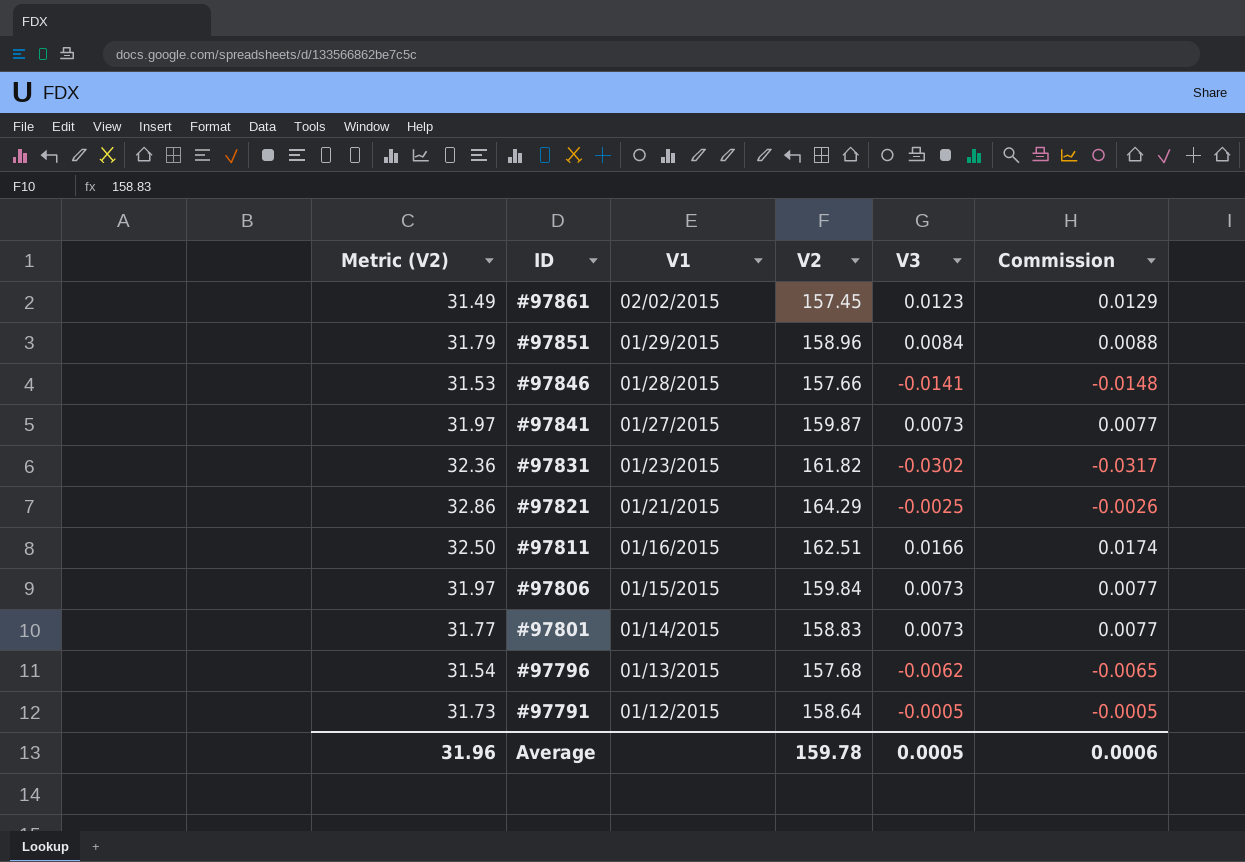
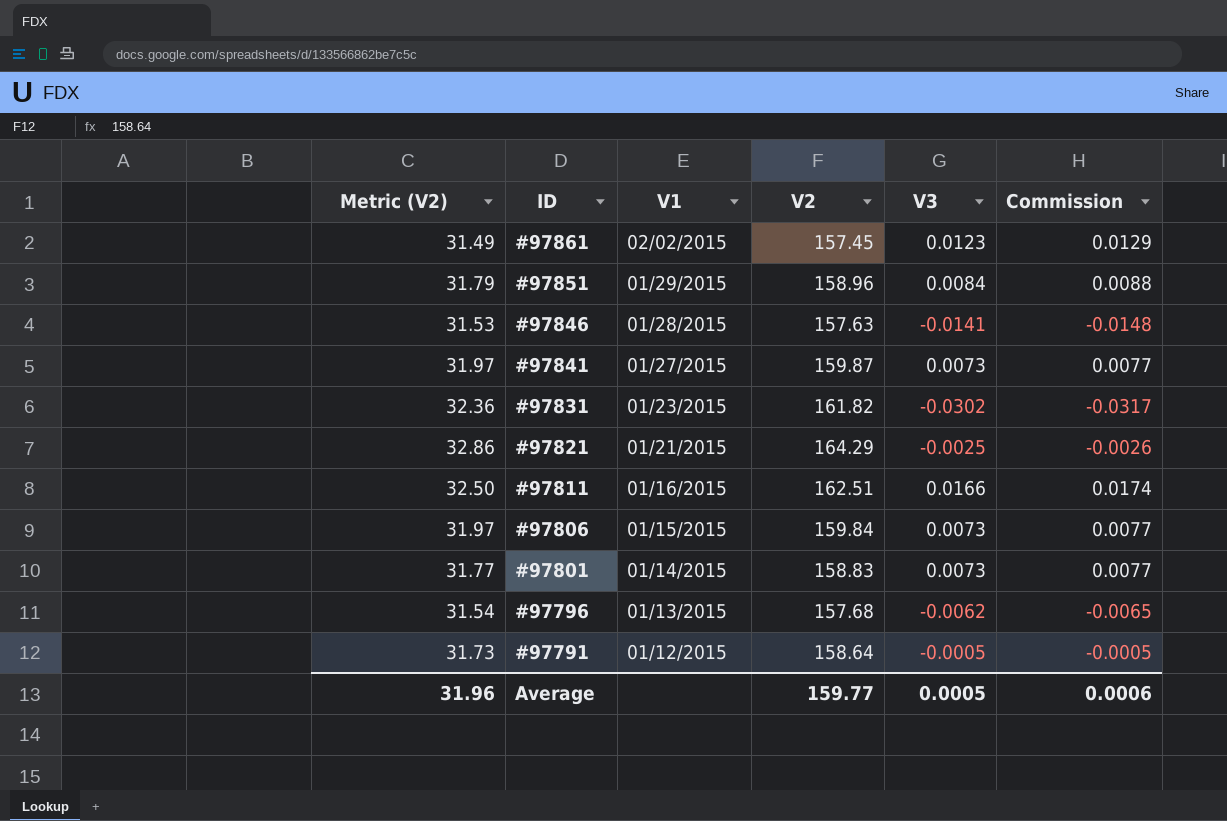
#97846 | V2: 157.66 -> 157.63
Average | V2: 159.78 -> 159.77

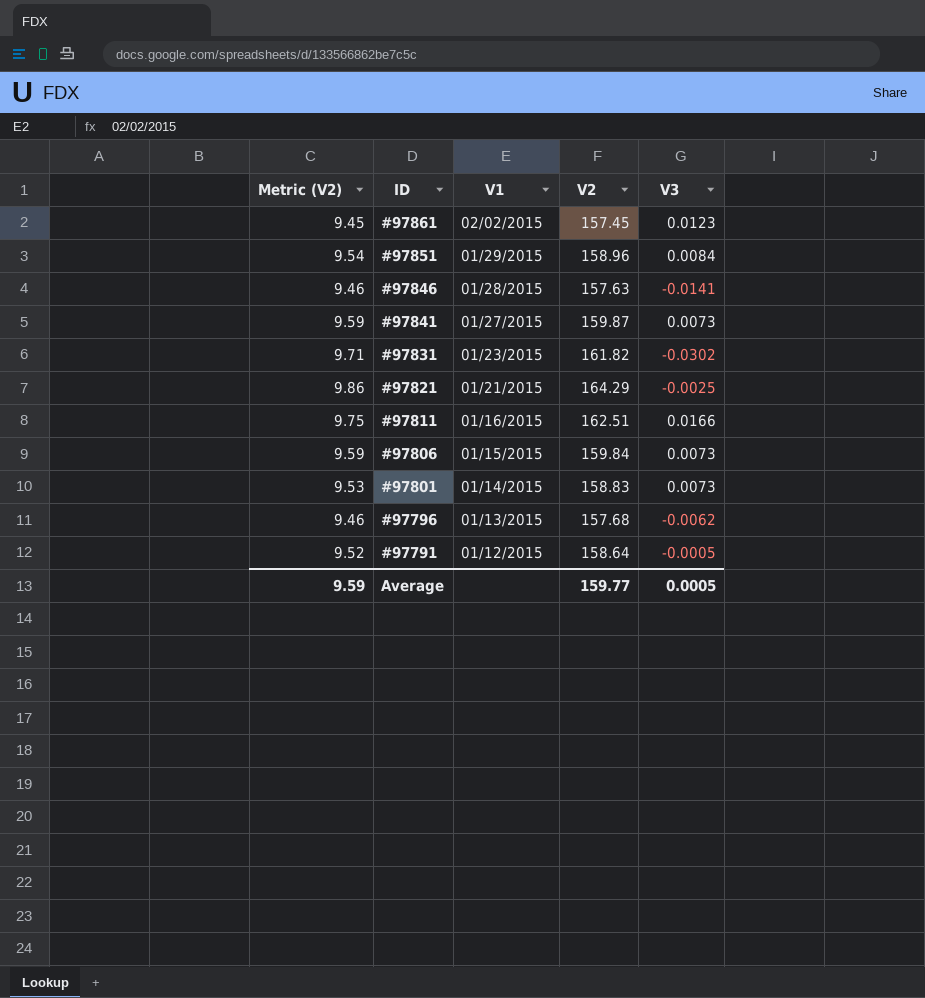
column Commission | formula: [V3] * 1.05 -> none
column Metric (V2) | formula: [V2] * 0.2 -> [V2] * 0.06
Average | Metric (V2): 31.96 -> 9.59

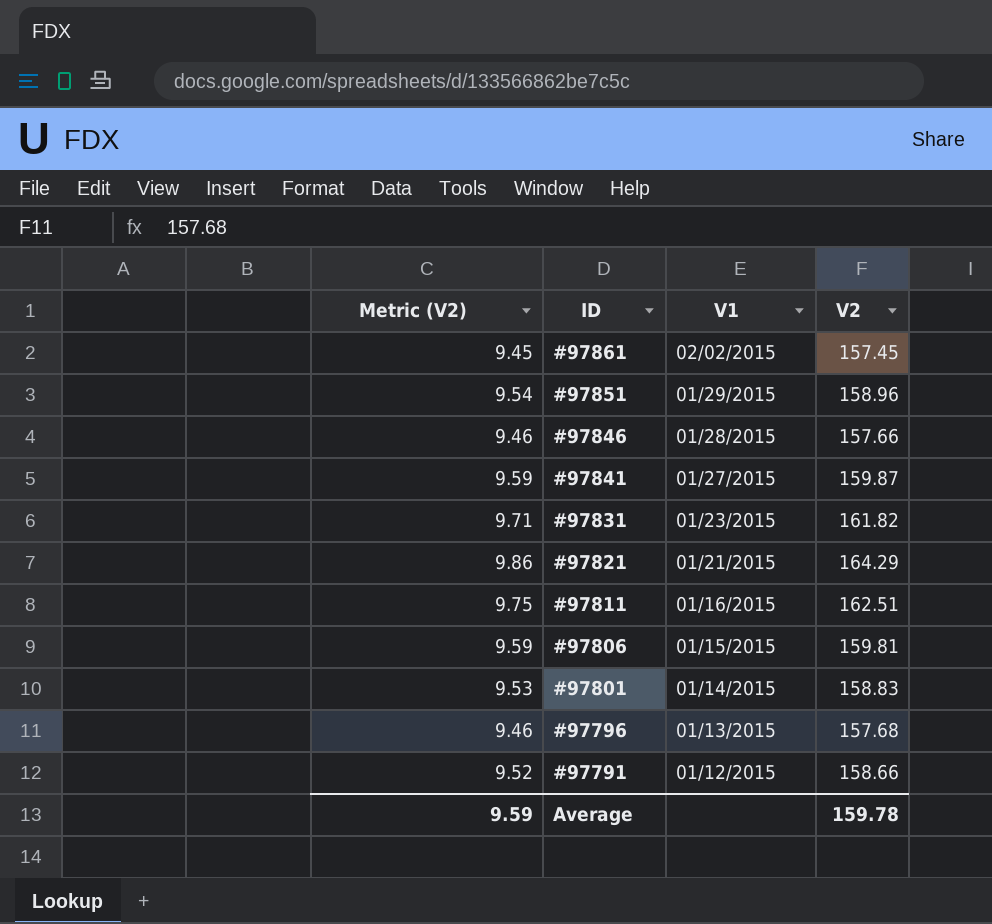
column V3 | position: 5 -> none
#97846 | V2: 157.63 -> 157.66
#97806 | V2: 159.84 -> 159.81
#97791 | V2: 158.64 -> 158.66
Average | V2: 159.77 -> 159.78

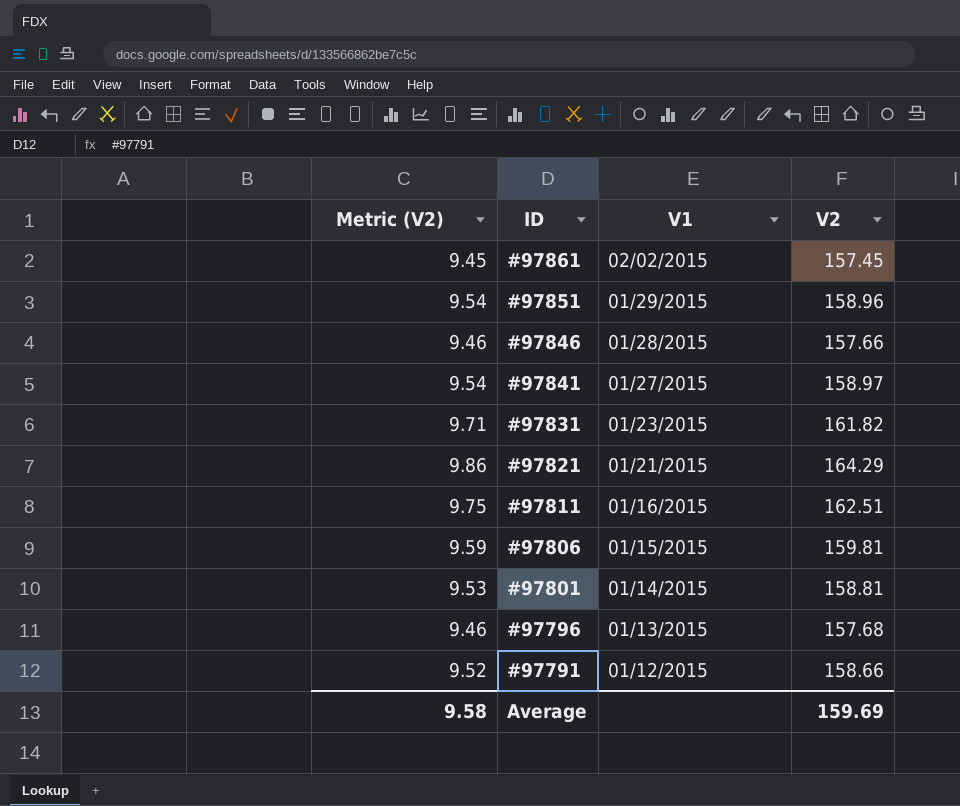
#97841 | Metric (V2): 9.59 -> 9.54
#97841 | V2: 159.87 -> 158.97
#97801 | V2: 158.83 -> 158.81
Average | Metric (V2): 9.59 -> 9.58
Average | V2: 159.78 -> 159.69

